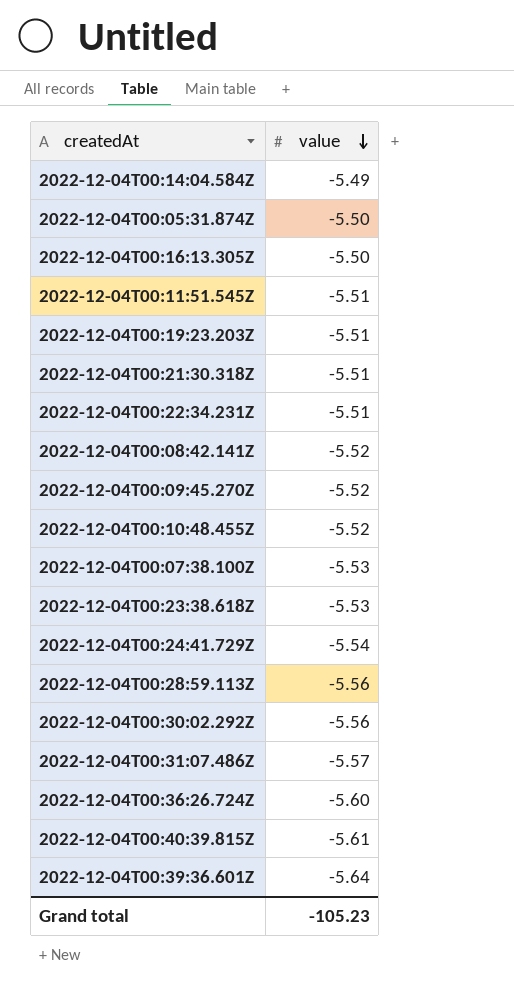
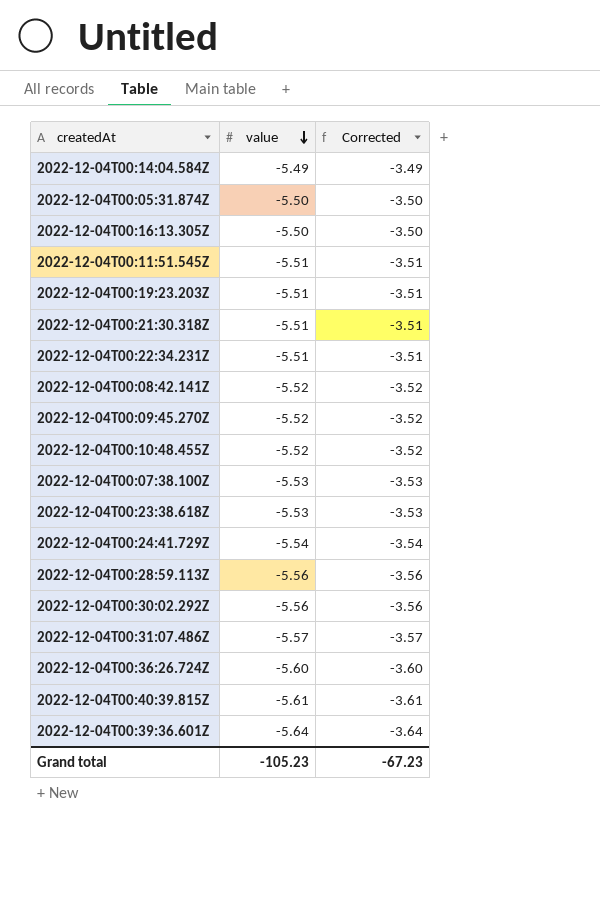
column Corrected | formula: none -> [value] + 2

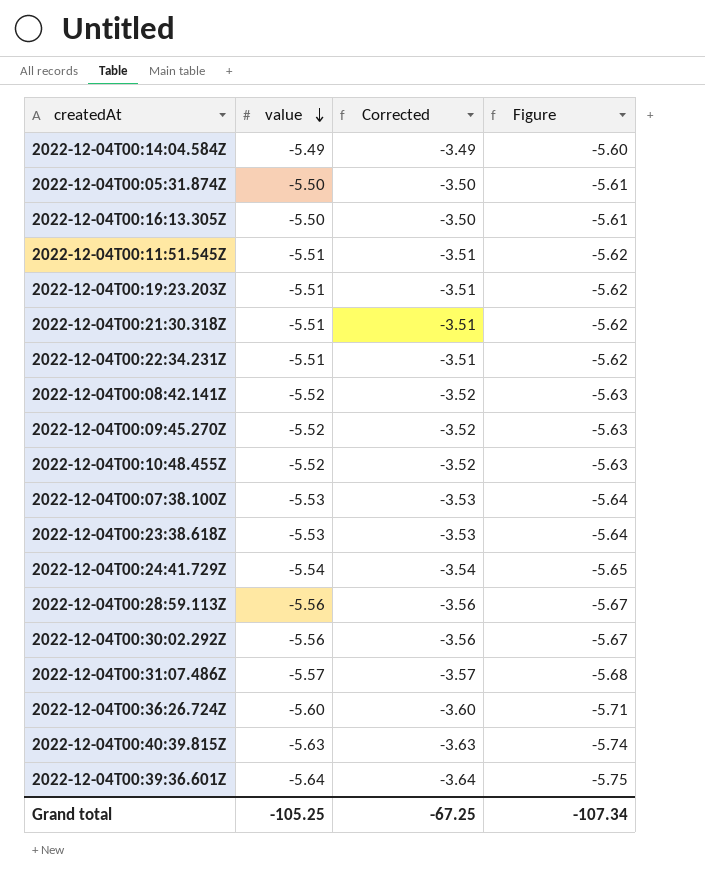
column Figure | formula: none -> [value] * 1.02
2022-12-04T00:40:39.815Z | value: -5.61 -> -5.63
2022-12-04T00:40:39.815Z | Corrected: -3.61 -> -3.63
Grand total | value: -105.23 -> -105.25
Grand total | Corrected: -67.23 -> -67.25

